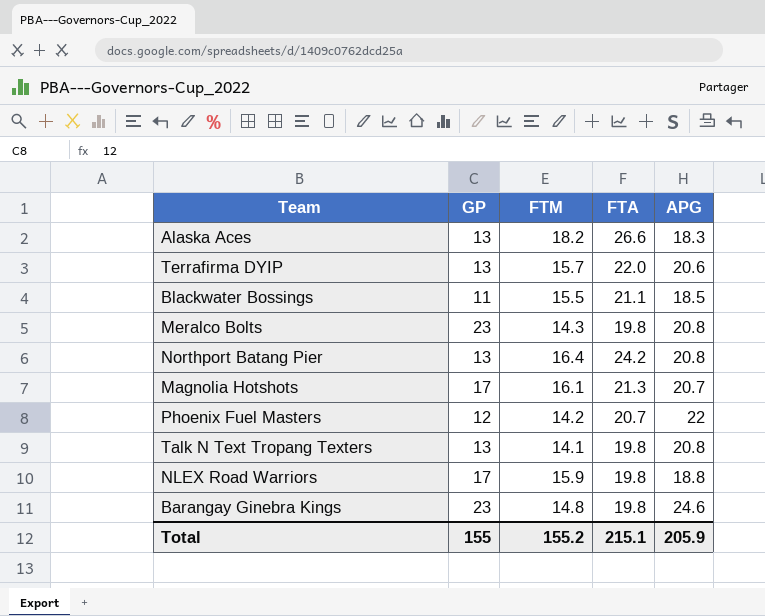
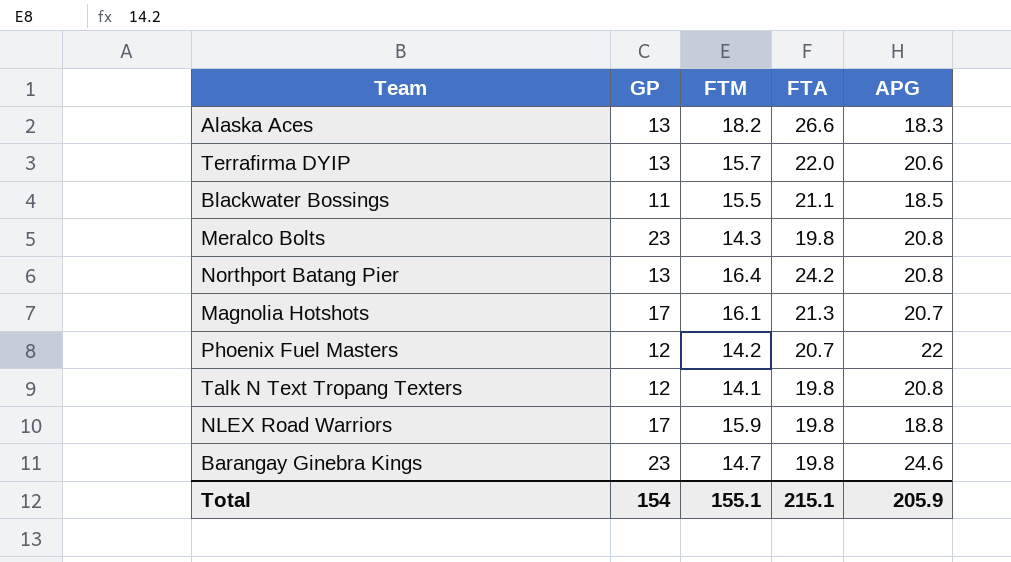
Talk N Text Tropang Texters | GP: 13 -> 12
Barangay Ginebra Kings | FTM: 14.8 -> 14.7
Total | GP: 155 -> 154
Total | FTM: 155.2 -> 155.1

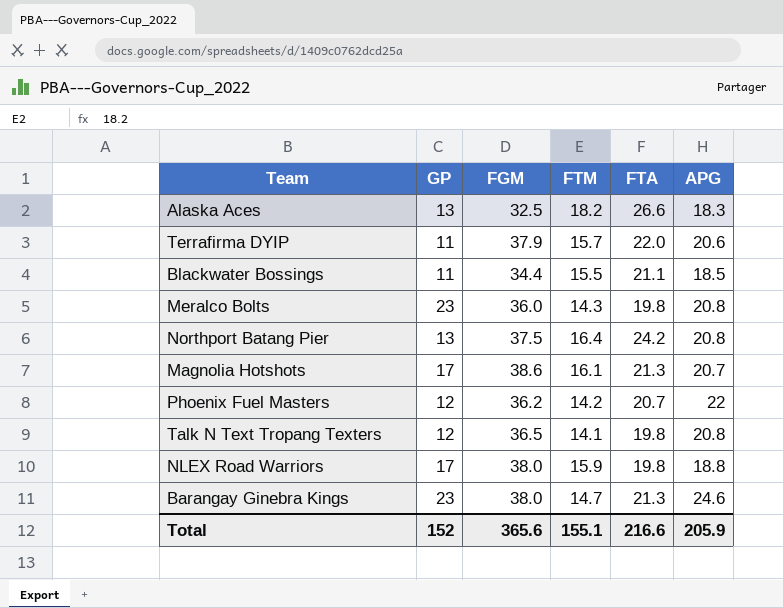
column FGM | position: none -> 3
Terrafirma DYIP | GP: 13 -> 11
Barangay Ginebra Kings | FTA: 19.8 -> 21.3
Total | GP: 154 -> 152
Total | FTA: 215.1 -> 216.6

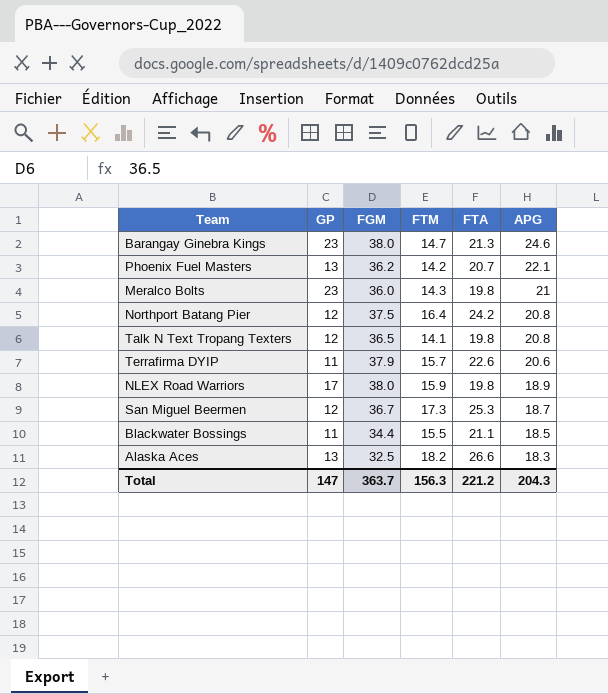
row order: none -> APG descending
row Magnolia Hotshots: 17 | 38.6 | 16.1 | 21.3 | 20.7 -> none
Phoenix Fuel Masters | GP: 12 -> 13
Phoenix Fuel Masters | APG: 22 -> 22.1
Meralco Bolts | APG: 20.8 -> 21
Northport Batang Pier | GP: 13 -> 12
Terrafirma DYIP | FTA: 22.0 -> 22.6
NLEX Road Warriors | APG: 18.8 -> 18.9
row San Miguel Beermen: none -> 12 | 36.7 | 17.3 | 25.3 | 18.7
Total | GP: 152 -> 147
Total | FGM: 365.6 -> 363.7
Total | FTM: 155.1 -> 156.3
Total | FTA: 216.6 -> 221.2
Total | APG: 205.9 -> 204.3

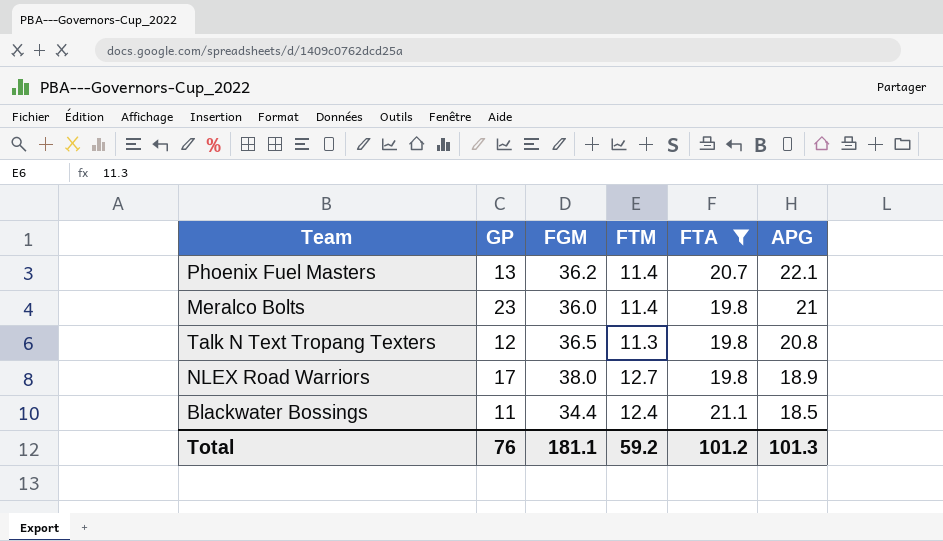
filter: none -> FTA <= 21.1
Phoenix Fuel Masters | FTM: 14.2 -> 11.4
Meralco Bolts | FTM: 14.3 -> 11.4
Talk N Text Tropang Texters | FTM: 14.1 -> 11.3
NLEX Road Warriors | FTM: 15.9 -> 12.7
Blackwater Bossings | FTM: 15.5 -> 12.4
Total | GP: 147 -> 76
Total | FGM: 363.7 -> 181.1
Total | FTM: 156.3 -> 59.2
Total | FTA: 221.2 -> 101.2
Total | APG: 204.3 -> 101.3

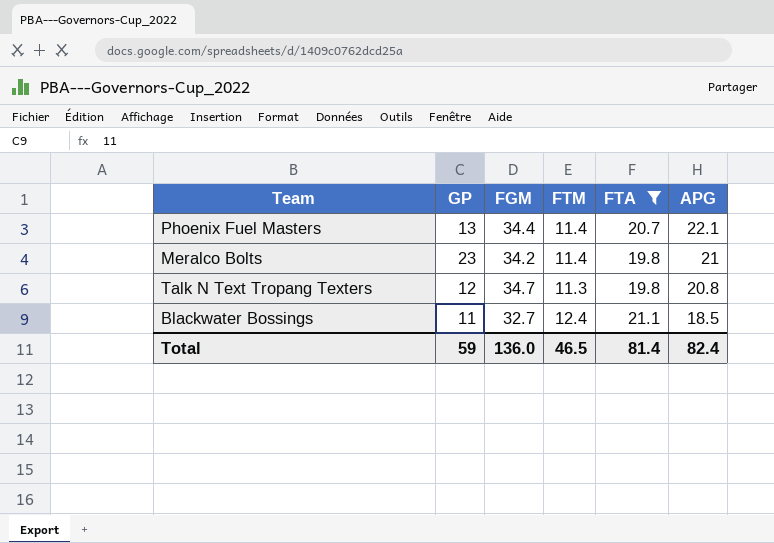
row NLEX Road Warriors: 17 | 38.0 | 12.7 | 19.8 | 18.9 -> none
Phoenix Fuel Masters | FGM: 36.2 -> 34.4
Meralco Bolts | FGM: 36.0 -> 34.2
Talk N Text Tropang Texters | FGM: 36.5 -> 34.7
Blackwater Bossings | FGM: 34.4 -> 32.7
Total | GP: 76 -> 59
Total | FGM: 181.1 -> 136.0
Total | FTM: 59.2 -> 46.5
Total | FTA: 101.2 -> 81.4
Total | APG: 101.3 -> 82.4

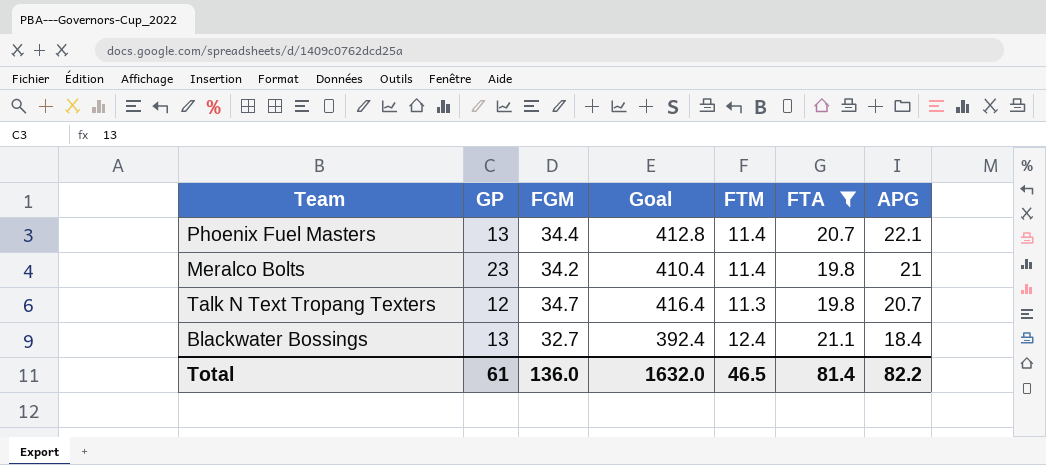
column Goal | formula: none -> [FGM] * 12
Talk N Text Tropang Texters | APG: 20.8 -> 20.7
Blackwater Bossings | GP: 11 -> 13
Blackwater Bossings | APG: 18.5 -> 18.4
Total | GP: 59 -> 61
Total | APG: 82.4 -> 82.2

